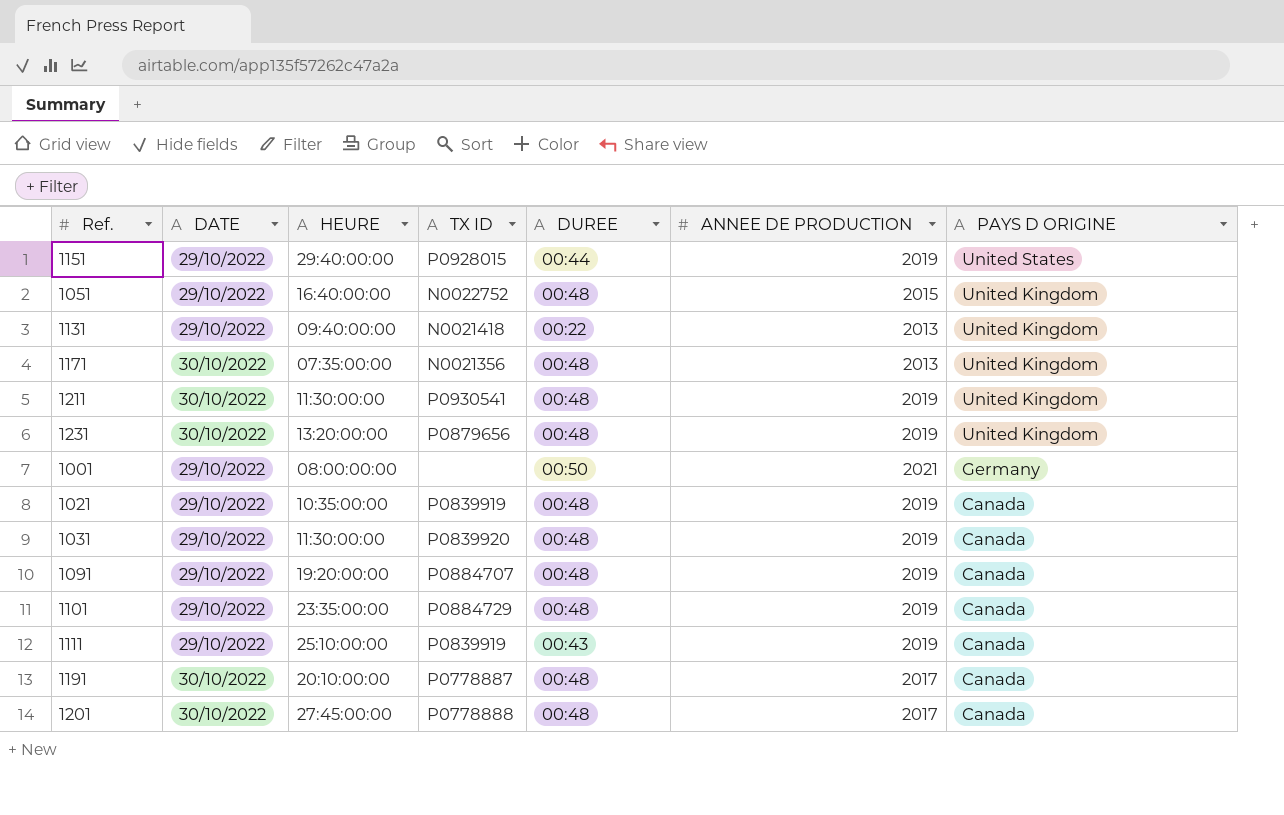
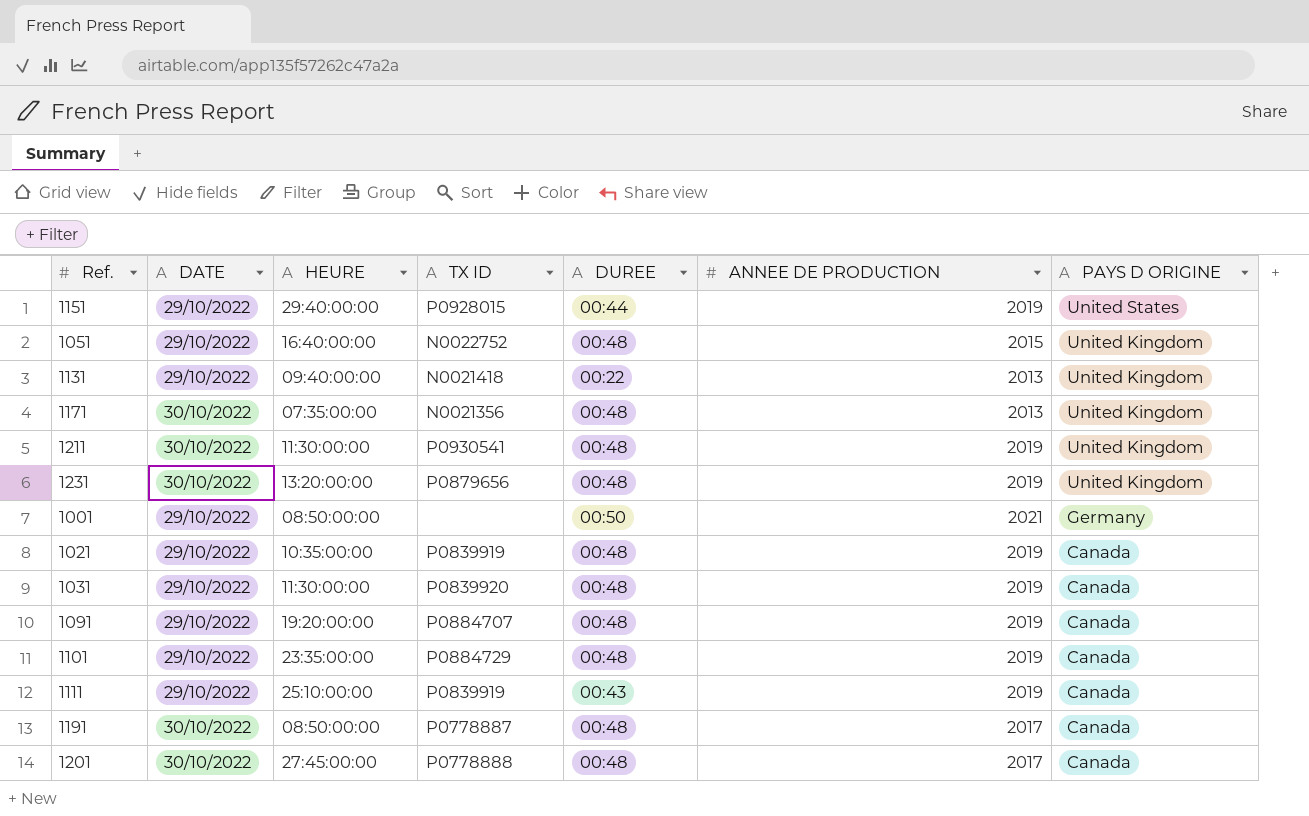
1001 | HEURE: 08:00:00:00 -> 08:50:00:00
1191 | HEURE: 20:10:00:00 -> 08:50:00:00

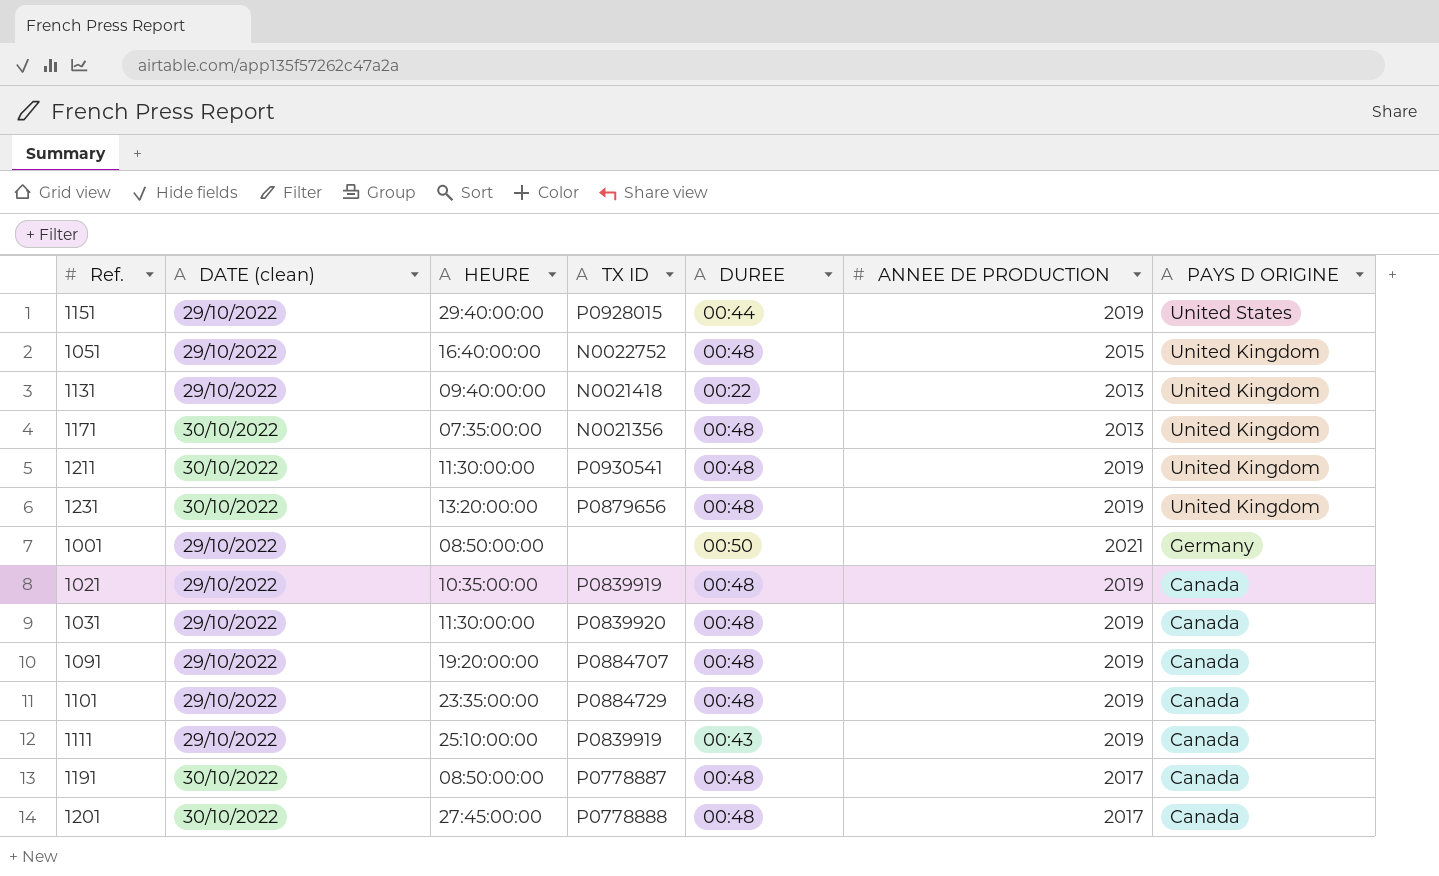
column name: DATE -> DATE (clean)

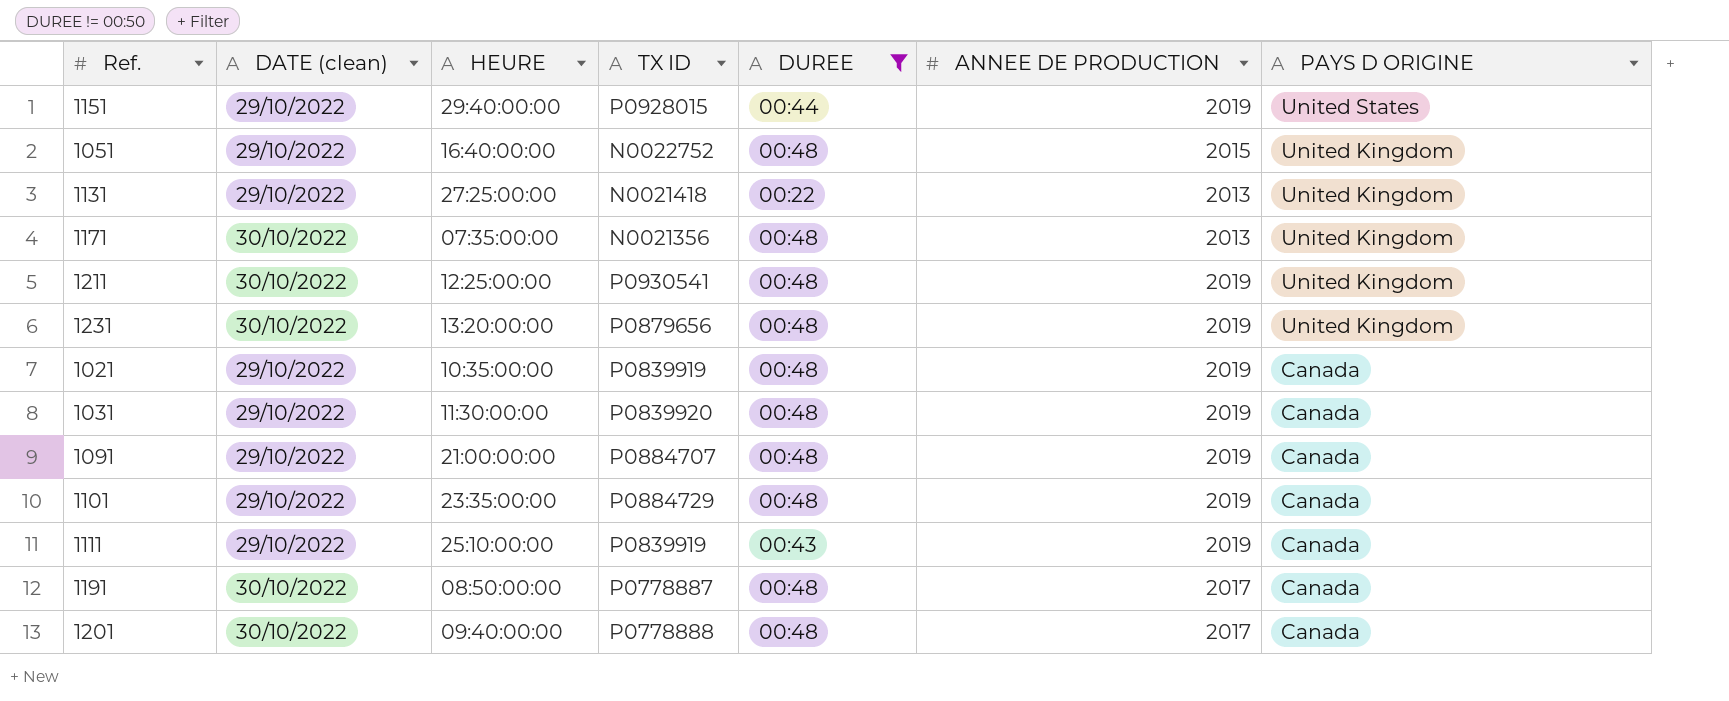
filter: none -> DUREE != 00:50
1131 | HEURE: 09:40:00:00 -> 27:25:00:00
1211 | HEURE: 11:30:00:00 -> 12:25:00:00
1091 | HEURE: 19:20:00:00 -> 21:00:00:00
1201 | HEURE: 27:45:00:00 -> 09:40:00:00

